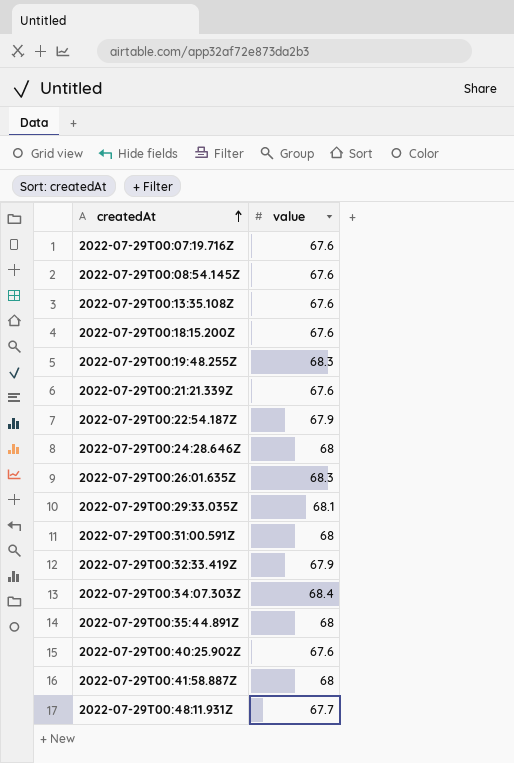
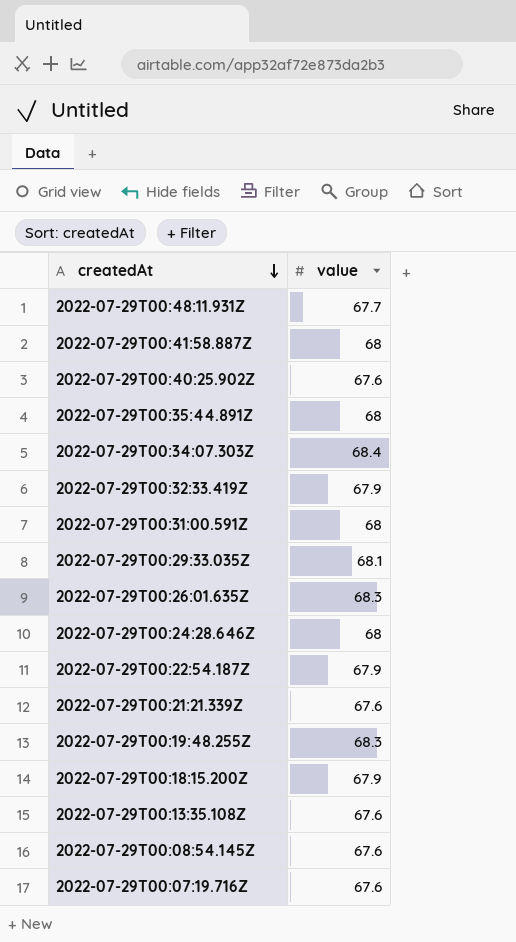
row order: createdAt ascending -> createdAt descending
2022-07-29T00:18:15.200Z | value: 67.6 -> 67.9

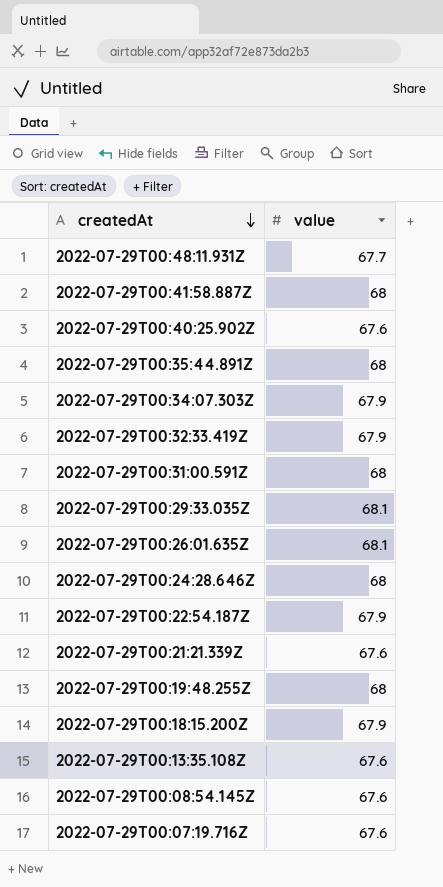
2022-07-29T00:34:07.303Z | value: 68.4 -> 67.9
2022-07-29T00:26:01.635Z | value: 68.3 -> 68.1
2022-07-29T00:19:48.255Z | value: 68.3 -> 68

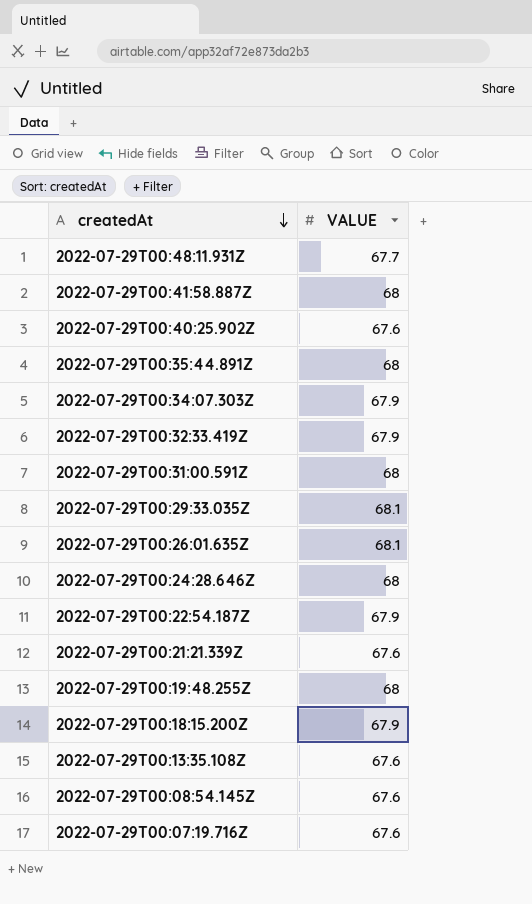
column name: value -> VALUE

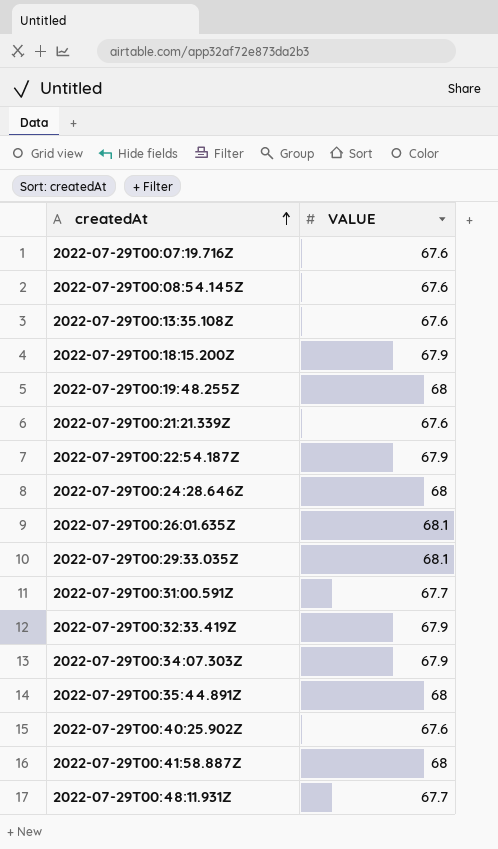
row order: createdAt descending -> createdAt ascending
2022-07-29T00:31:00.591Z | VALUE: 68 -> 67.7

